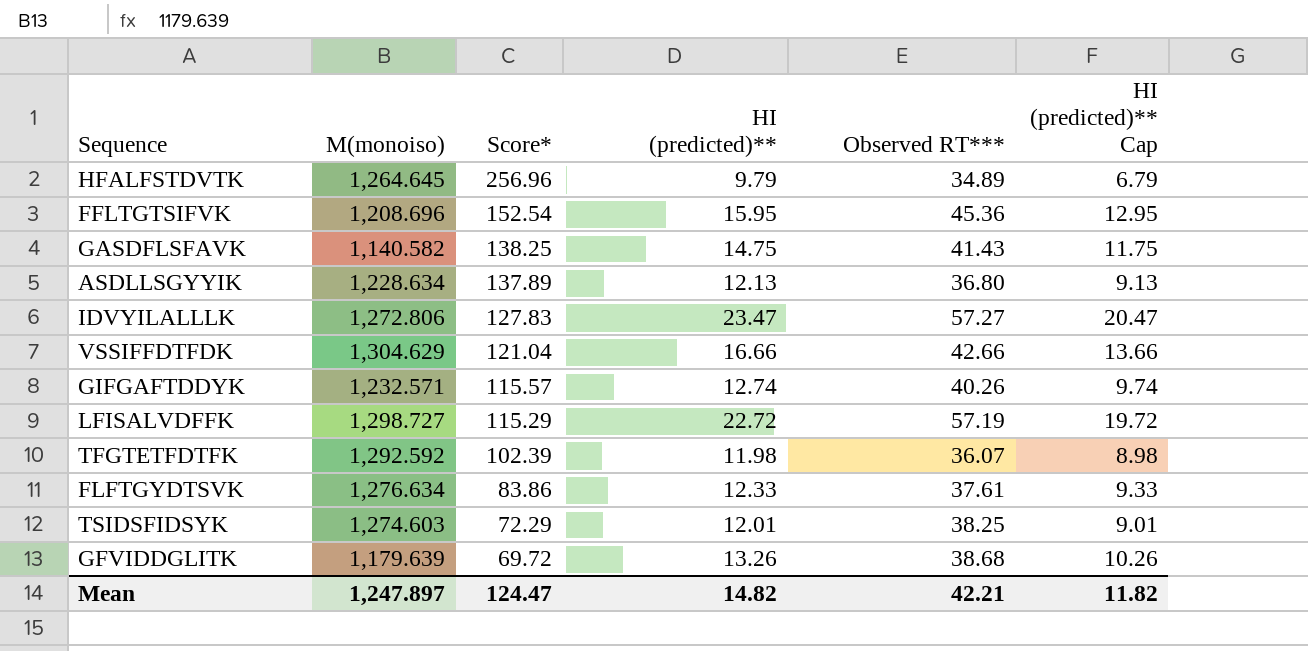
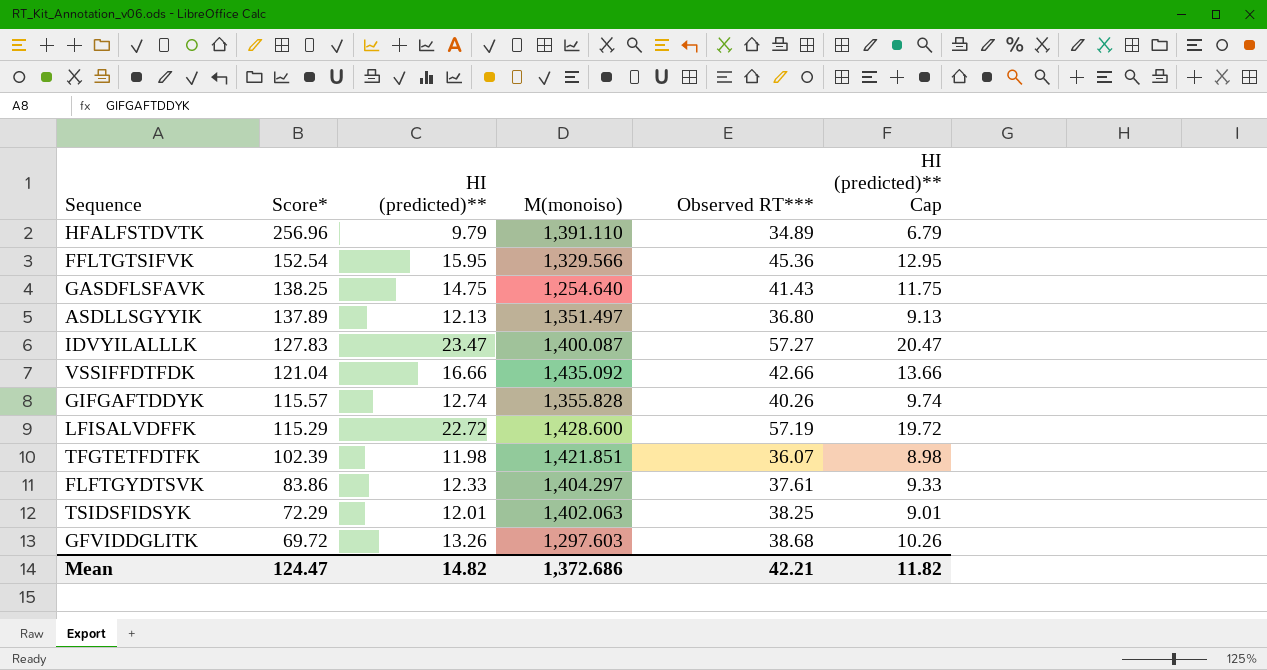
column M(monoiso) | position: 2 -> 4
HFALFSTDVTK | M(monoiso): 1,264.645 -> 1,391.110
FFLTGTSIFVK | M(monoiso): 1,208.696 -> 1,329.566
GASDFLSFAVK | M(monoiso): 1,140.582 -> 1,254.640
ASDLLSGYYIK | M(monoiso): 1,228.634 -> 1,351.497
IDVYILALLLK | M(monoiso): 1,272.806 -> 1,400.087
VSSIFFDTFDK | M(monoiso): 1,304.629 -> 1,435.092
GIFGAFTDDYK | M(monoiso): 1,232.571 -> 1,355.828
LFISALVDFFK | M(monoiso): 1,298.727 -> 1,428.600
TFGTETFDTFK | M(monoiso): 1,292.592 -> 1,421.851
FLFTGYDTSVK | M(monoiso): 1,276.634 -> 1,404.297
TSIDSFIDSYK | M(monoiso): 1,274.603 -> 1,402.063
GFVIDDGLITK | M(monoiso): 1,179.639 -> 1,297.603
Mean | M(monoiso): 1,247.897 -> 1,372.686

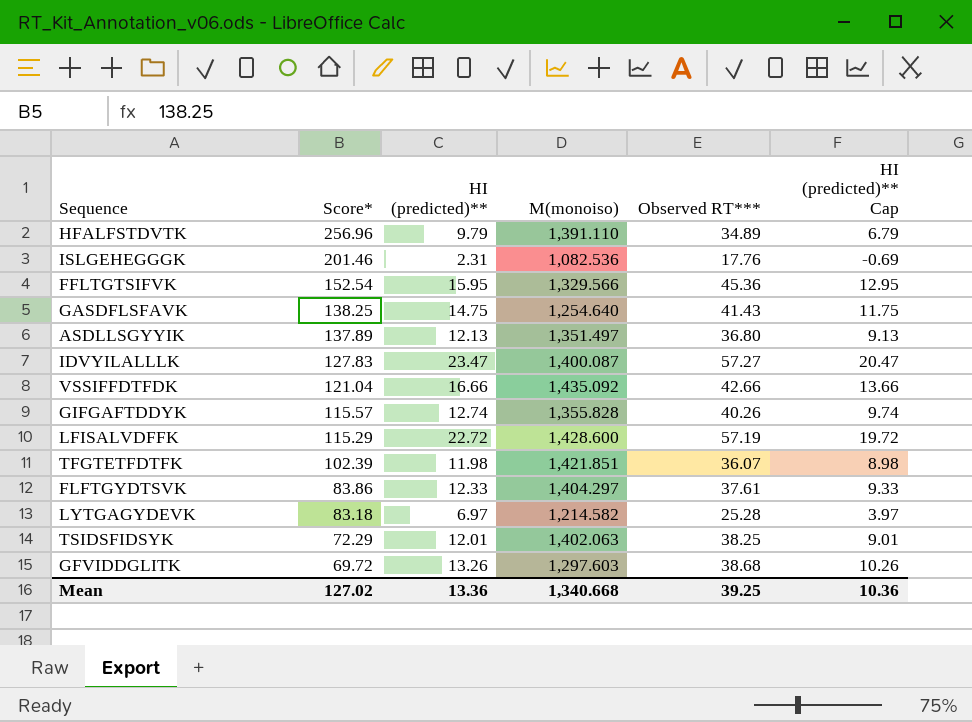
row ISLGEHEGGGK: none -> 201.46 | 2.31 | 1,082.536 | 17.76 | -0.69
row LYTGAGYDEVK: none -> 83.18 | 6.97 | 1,214.582 | 25.28 | 3.97
Mean | Score*: 124.47 -> 127.02
Mean | HI (predicted)**: 14.82 -> 13.36
Mean | M(monoiso): 1,372.686 -> 1,340.668
Mean | Observed RT***: 42.21 -> 39.25
Mean | HI (predicted)** Cap: 11.82 -> 10.36

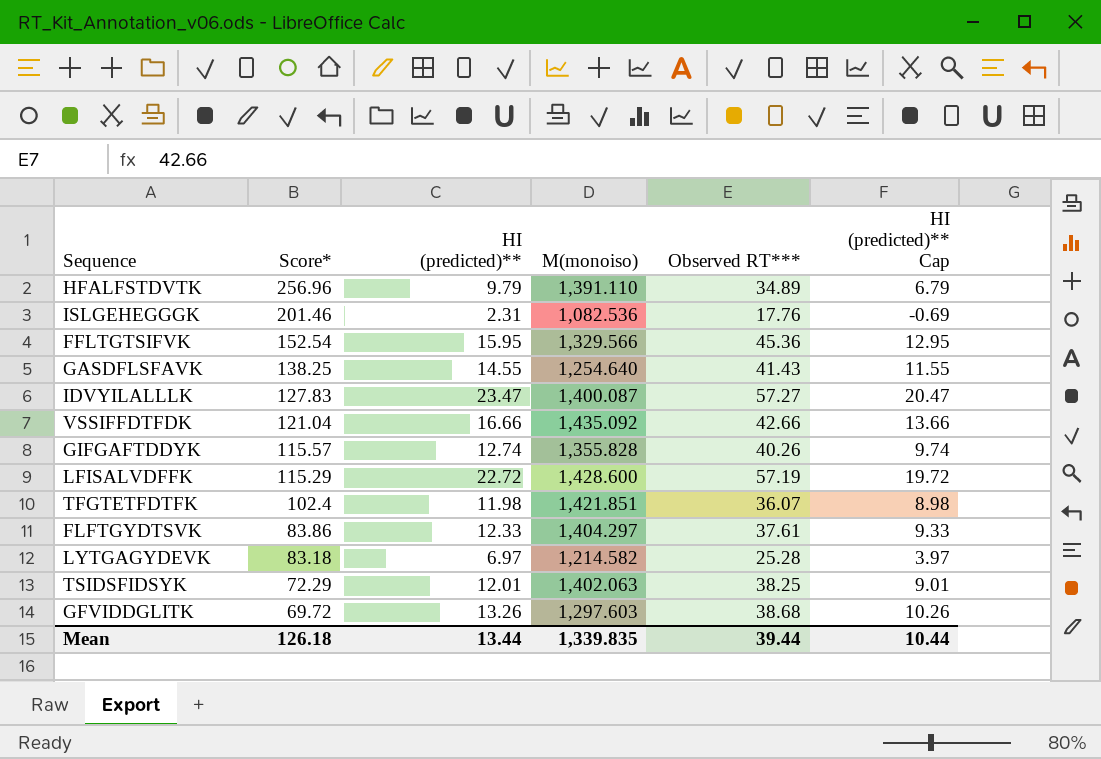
row ASDLLSGYYIK: 137.89 | 12.13 | 1,351.497 | 36.80 | 9.13 -> none
GASDFLSFAVK | HI (predicted)**: 14.75 -> 14.55
GASDFLSFAVK | HI (predicted)** Cap: 11.75 -> 11.55
TFGTETFDTFK | Score*: 102.39 -> 102.4
Mean | Score*: 127.02 -> 126.18
Mean | HI (predicted)**: 13.36 -> 13.44
Mean | M(monoiso): 1,340.668 -> 1,339.835
Mean | Observed RT***: 39.25 -> 39.44
Mean | HI (predicted)** Cap: 10.36 -> 10.44

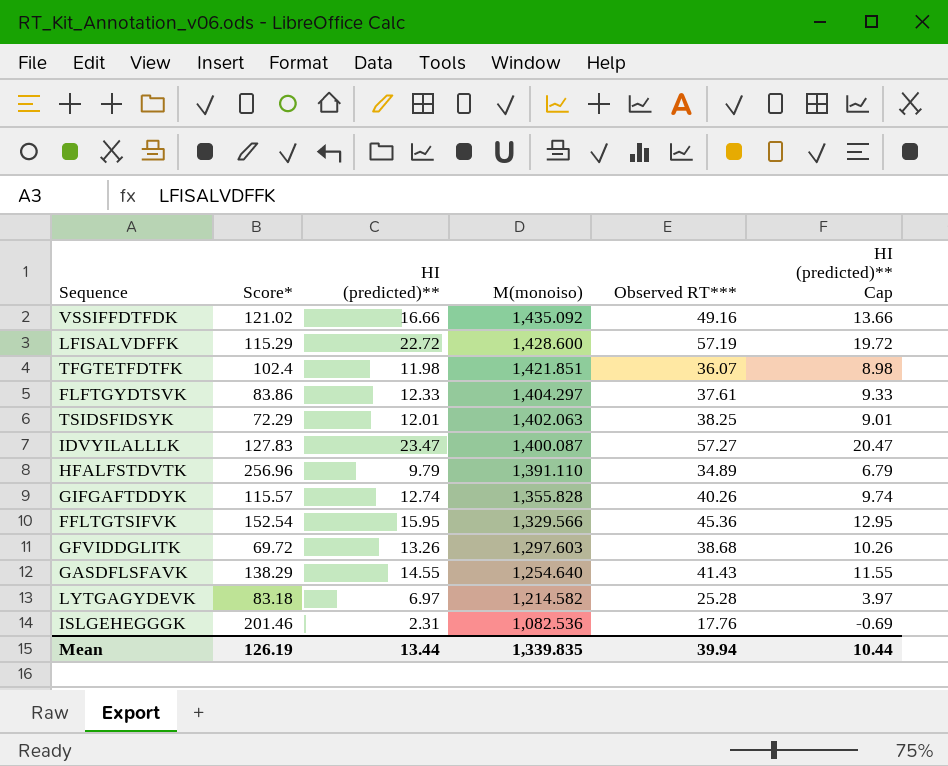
row order: Score* descending -> M(monoiso) descending
VSSIFFDTFDK | Score*: 121.04 -> 121.02
VSSIFFDTFDK | Observed RT***: 42.66 -> 49.16
GASDFLSFAVK | Score*: 138.25 -> 138.29
Mean | Score*: 126.18 -> 126.19
Mean | Observed RT***: 39.44 -> 39.94

